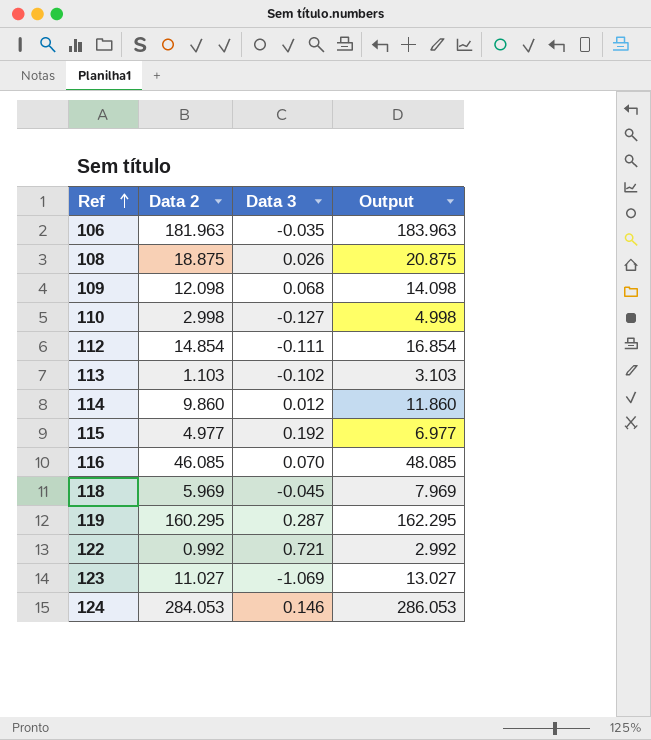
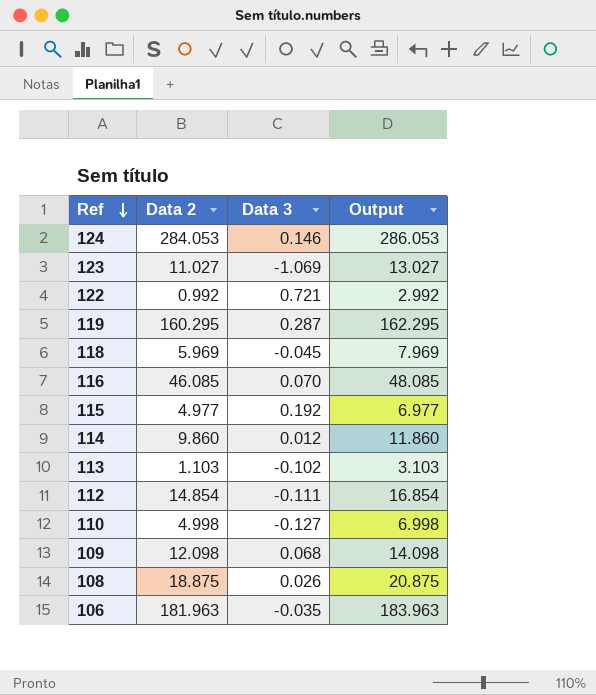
row order: Ref ascending -> Ref descending
110 | Data 2: 2.998 -> 4.998
110 | Output: 4.998 -> 6.998

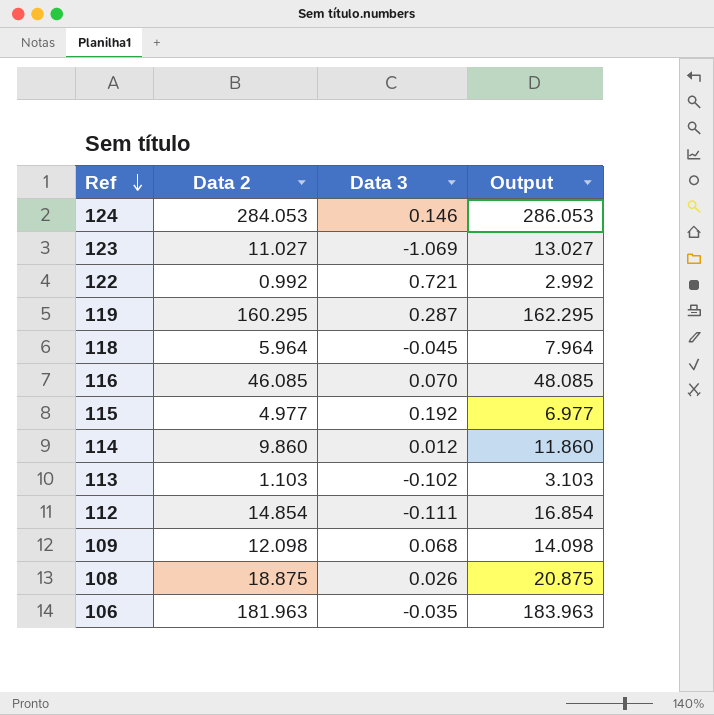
row 110: 4.998 | -0.127 | 6.998 -> none
118 | Data 2: 5.969 -> 5.964
118 | Output: 7.969 -> 7.964

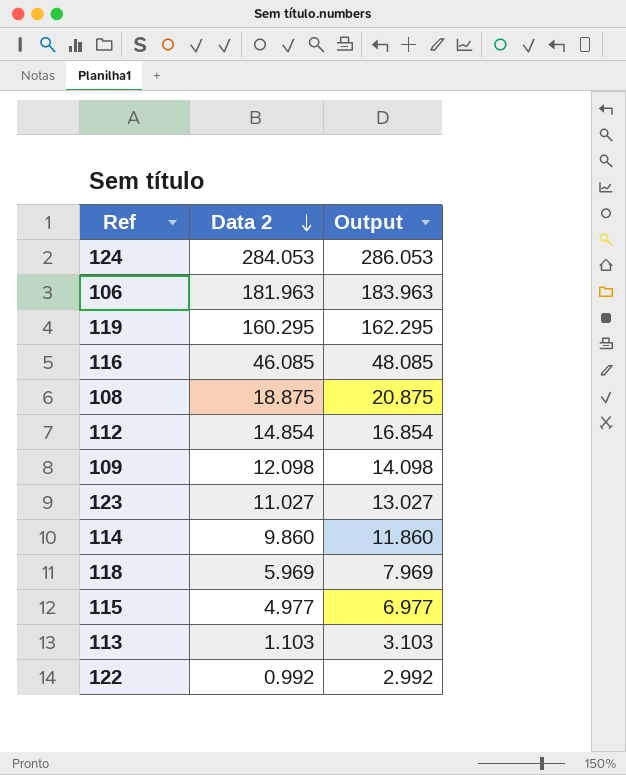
row order: Ref descending -> Data 2 descending
column Data 3 | position: 3 -> none
118 | Data 2: 5.964 -> 5.969
118 | Output: 7.964 -> 7.969

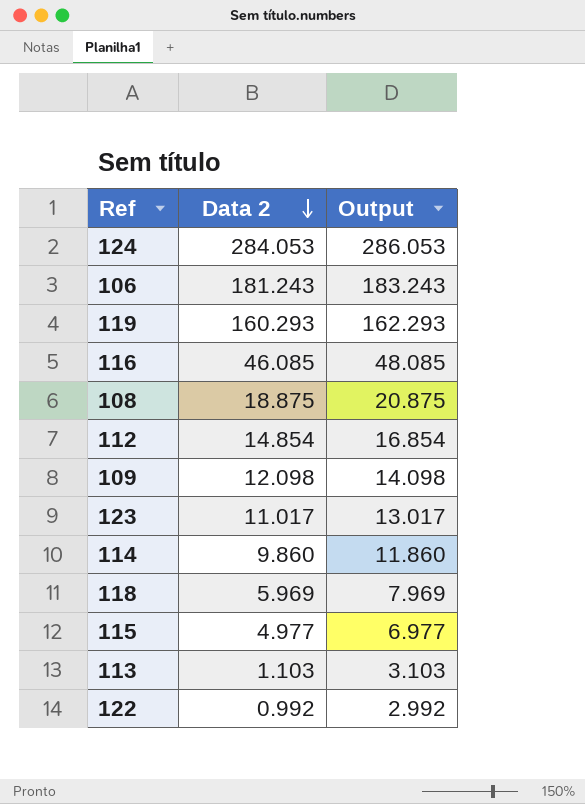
106 | Data 2: 181.963 -> 181.243
106 | Output: 183.963 -> 183.243
119 | Data 2: 160.295 -> 160.293
119 | Output: 162.295 -> 162.293
123 | Data 2: 11.027 -> 11.017
123 | Output: 13.027 -> 13.017

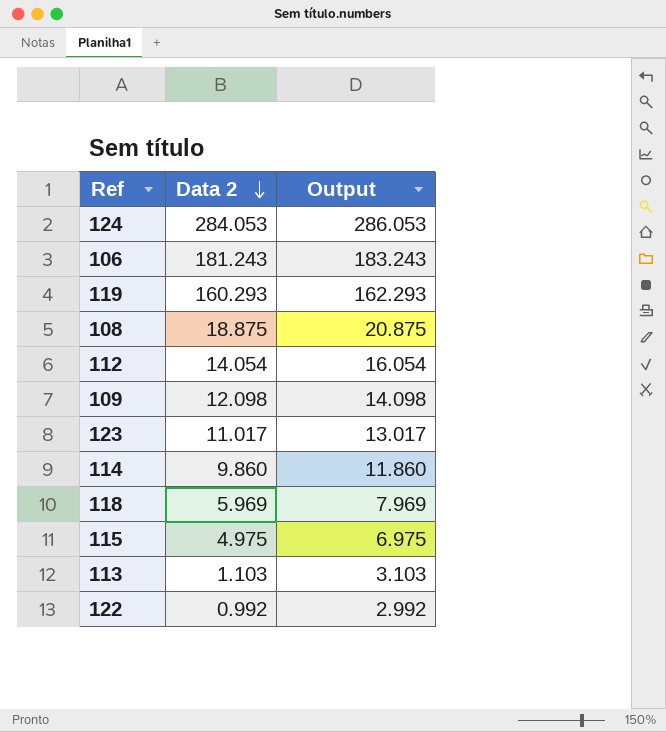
row 116: 46.085 | 48.085 -> none
112 | Data 2: 14.854 -> 14.054
112 | Output: 16.854 -> 16.054
115 | Data 2: 4.977 -> 4.975
115 | Output: 6.977 -> 6.975

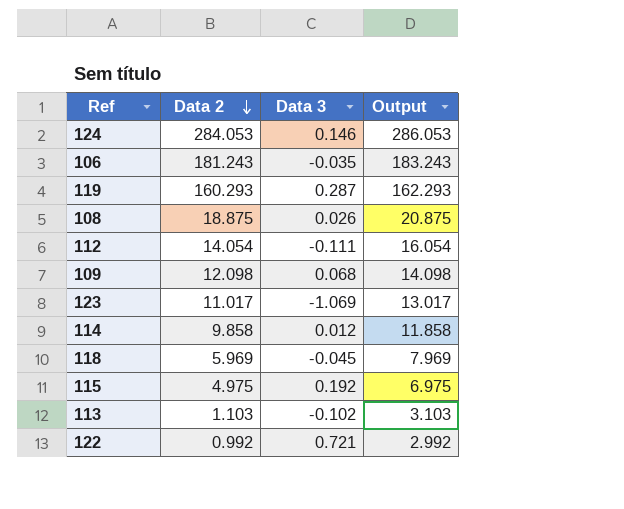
column Data 3 | position: none -> 3
114 | Data 2: 9.860 -> 9.858
114 | Output: 11.860 -> 11.858

